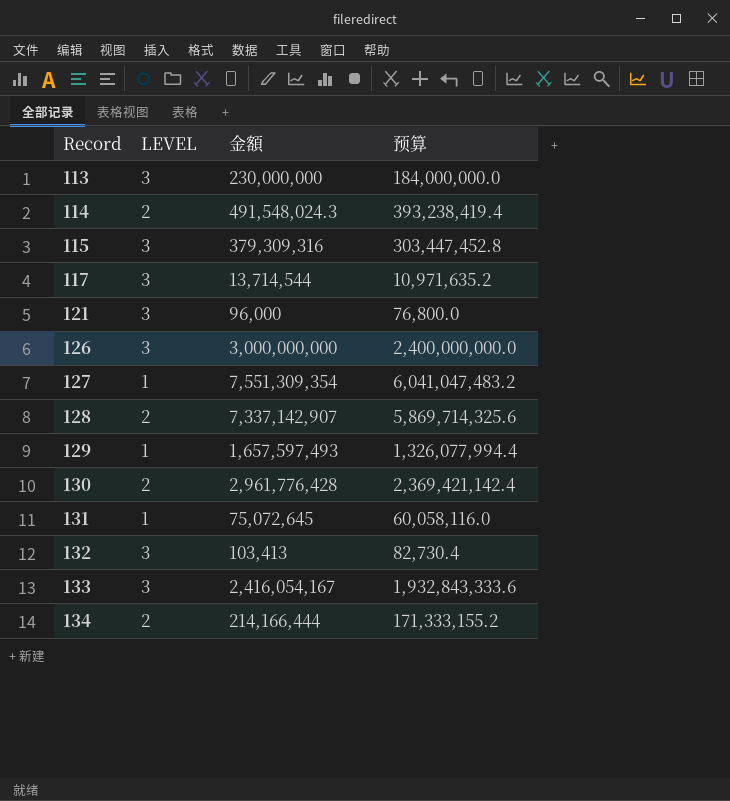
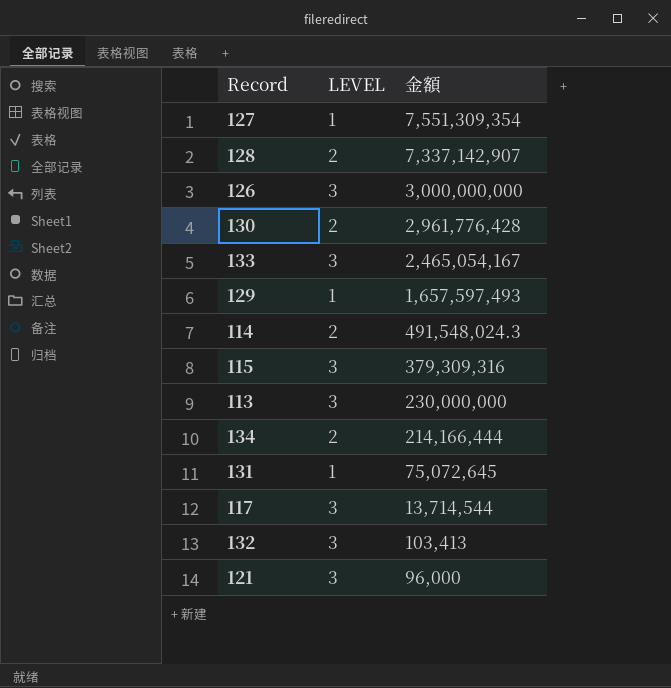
row order: Record ascending -> 金額 descending
column 预算 | formula: [金額] * 0.8 -> none
133 | 金額: 2,416,054,167 -> 2,465,054,167

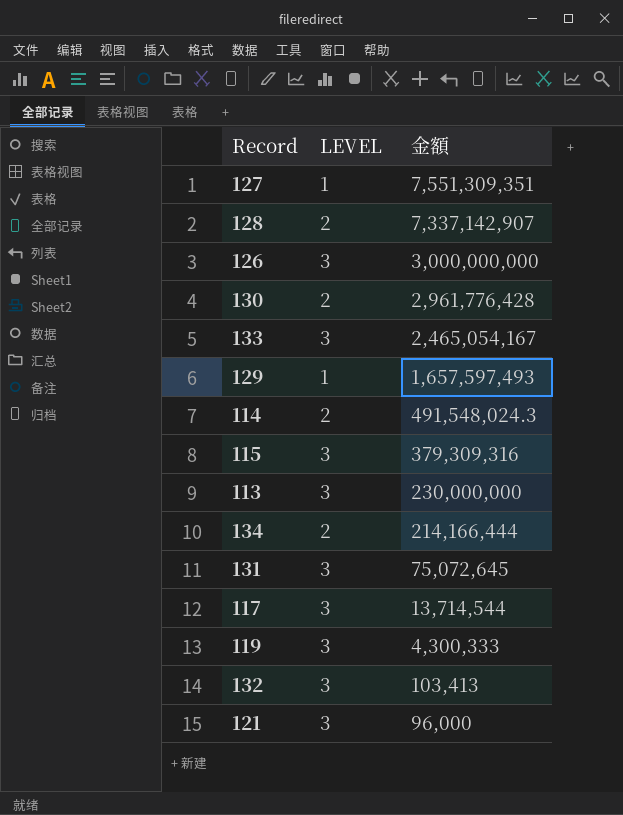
127 | 金額: 7,551,309,354 -> 7,551,309,351
131 | LEVEL: 1 -> 3
row 119: none -> 3 | 4,300,333

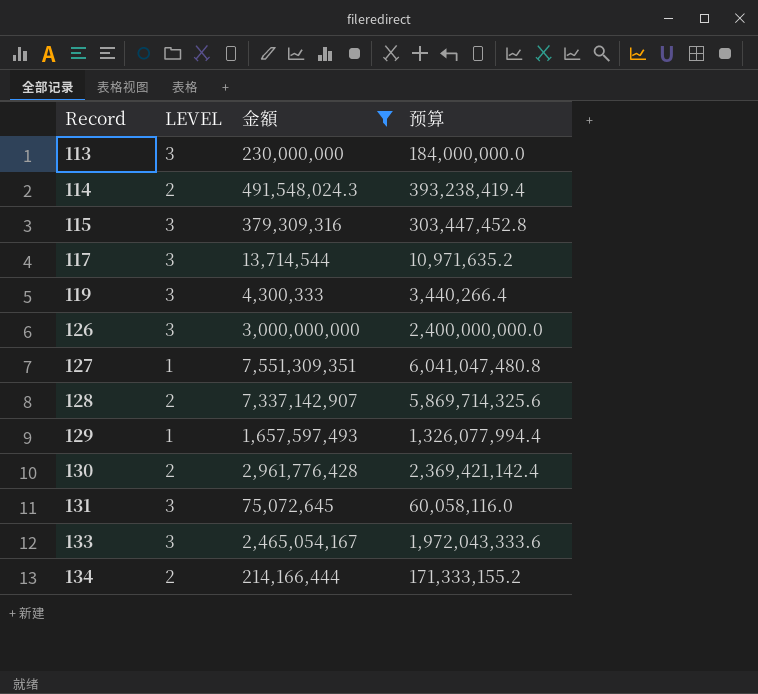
filter: none -> 金額 >= 4,300,333
row order: 金額 descending -> Record ascending
column 预算 | formula: none -> [金額] * 0.8

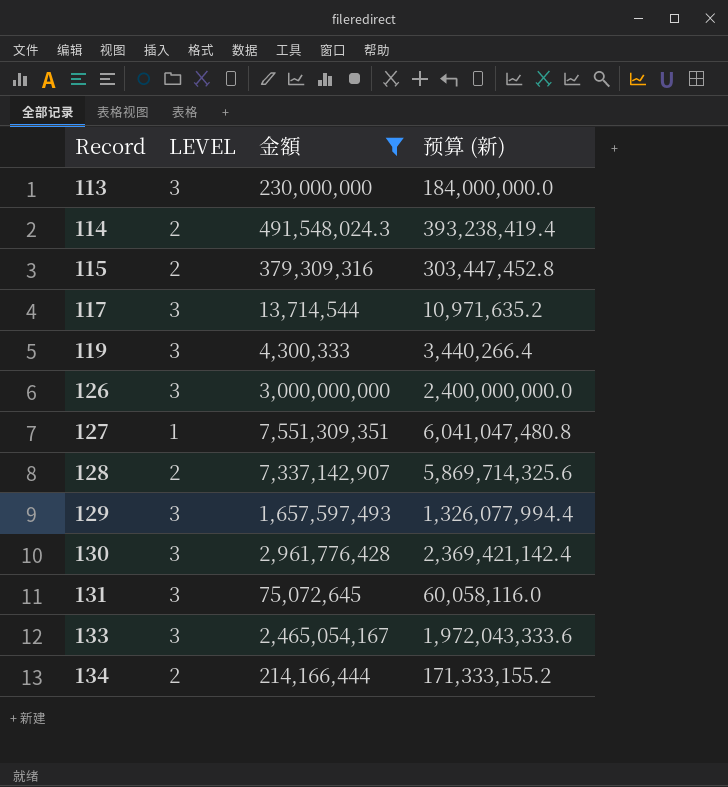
column name: 预算 -> 预算 (新)
115 | LEVEL: 3 -> 2
129 | LEVEL: 1 -> 3
130 | LEVEL: 2 -> 3

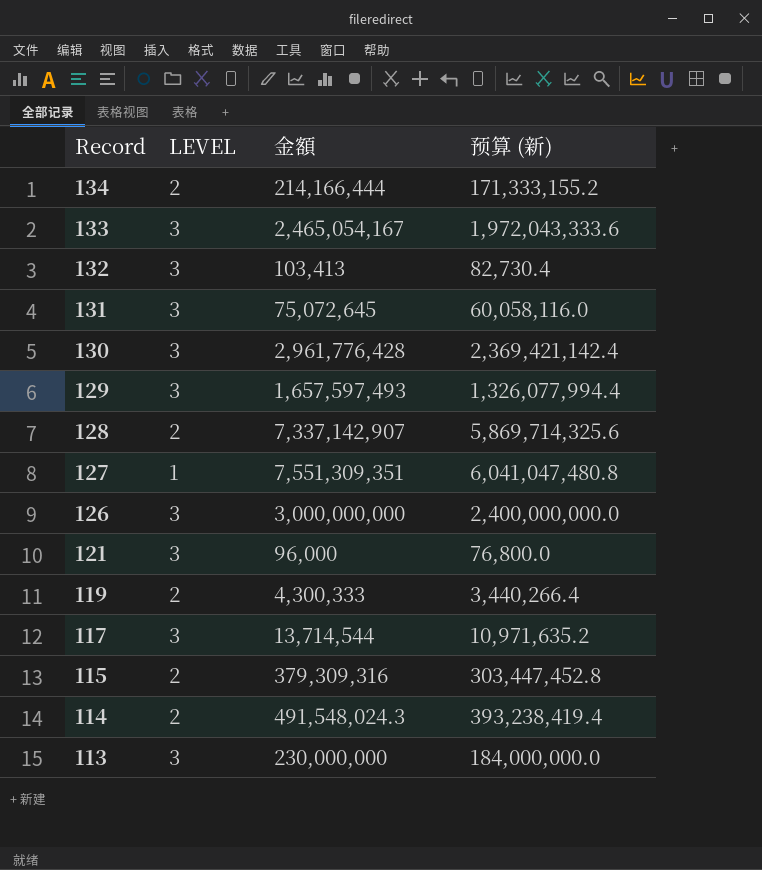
filter: 金額 >= 4,300,333 -> none
row order: Record ascending -> Record descending
119 | LEVEL: 3 -> 2

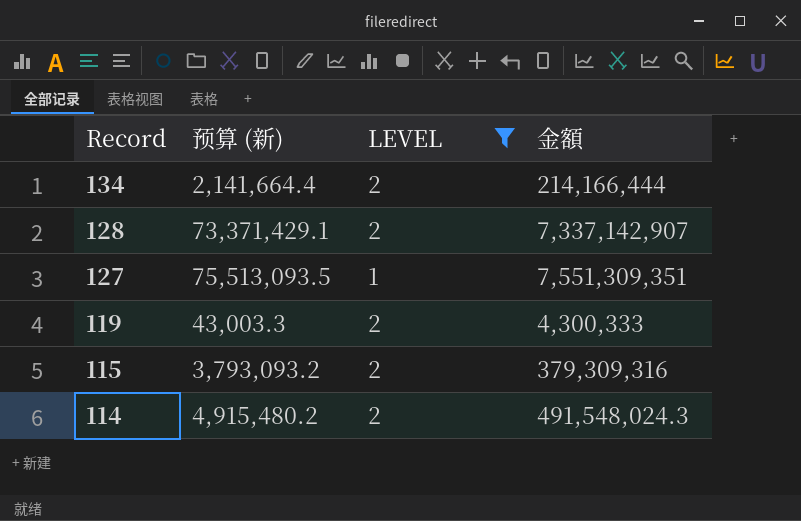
filter: none -> LEVEL != 3
column 预算 (新) | formula: [金額] * 0.8 -> [金額] * 0.01
column 预算 (新) | position: 4 -> 2

